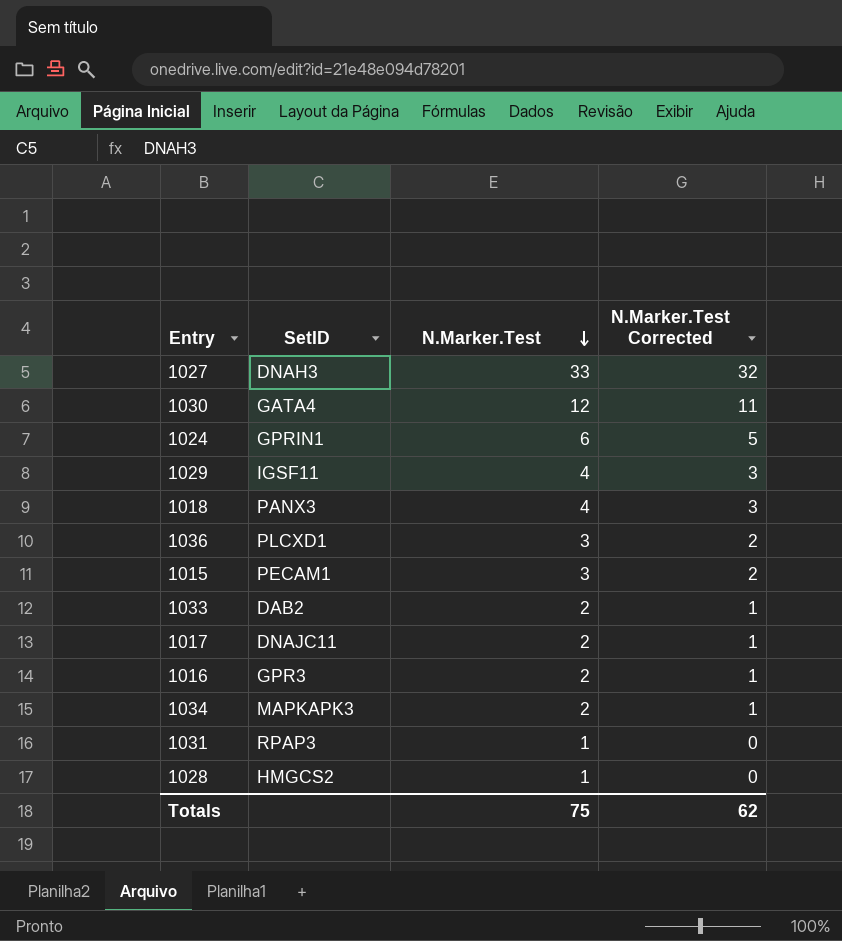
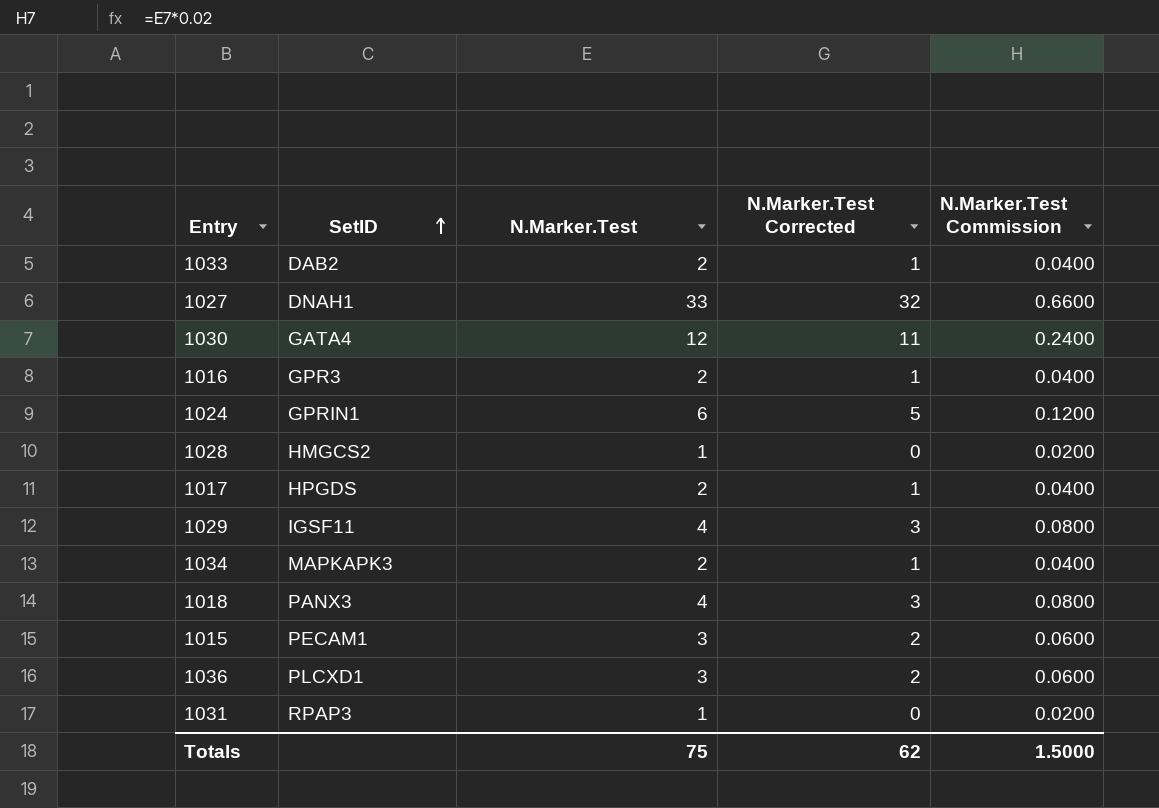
row order: N.Marker.Test descending -> SetID ascending
column N.Marker.Test Commission | formula: none -> [N.Marker.Test] * 0.02
1027 | SetID: DNAH3 -> DNAH1
1017 | SetID: DNAJC11 -> HPGDS

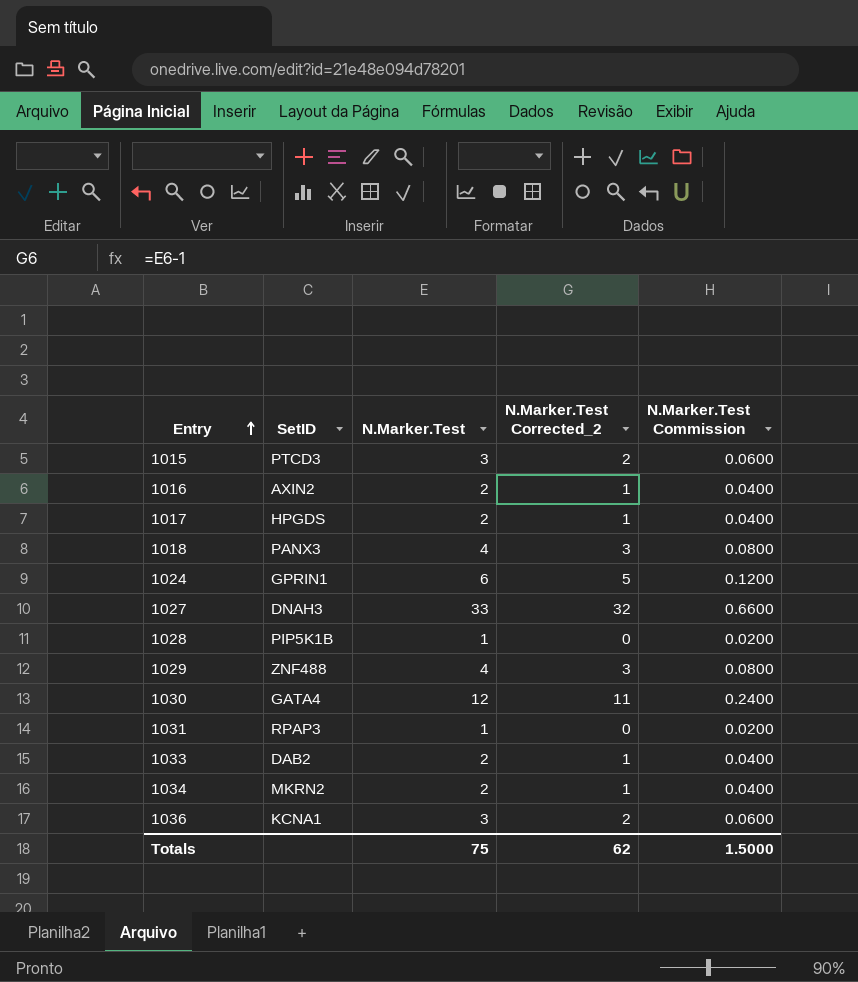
row order: SetID ascending -> Entry ascending
column name: N.Marker.Test Corrected -> N.Marker.Test Corrected_2
1015 | SetID: PECAM1 -> PTCD3
1016 | SetID: GPR3 -> AXIN2
1027 | SetID: DNAH1 -> DNAH3
1028 | SetID: HMGCS2 -> PIP5K1B
1029 | SetID: IGSF11 -> ZNF488
1034 | SetID: MAPKAPK3 -> MKRN2
1036 | SetID: PLCXD1 -> KCNA1

